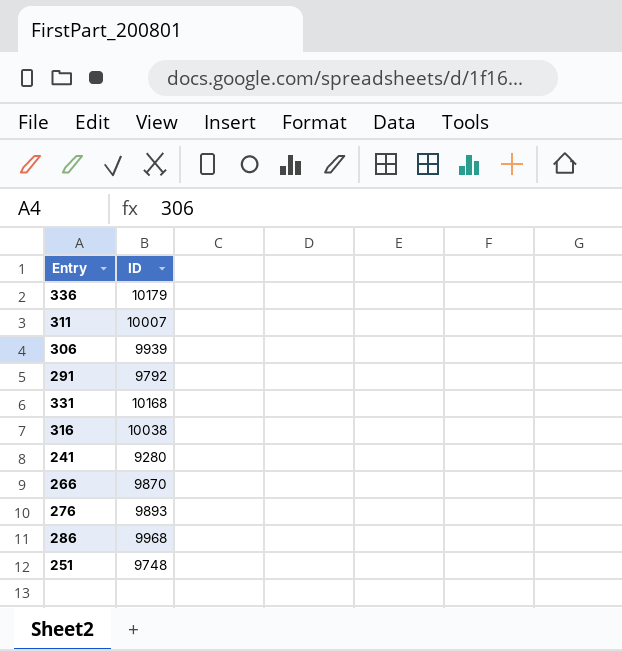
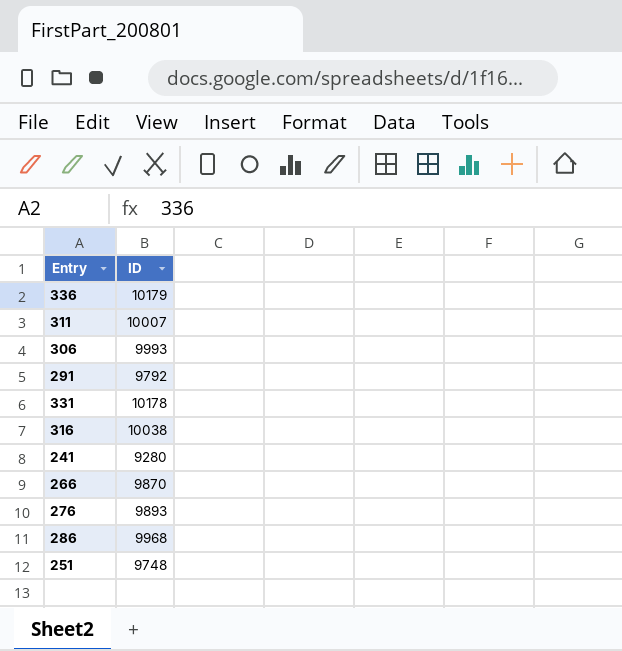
306 | ID: 9939 -> 9993
331 | ID: 10168 -> 10178

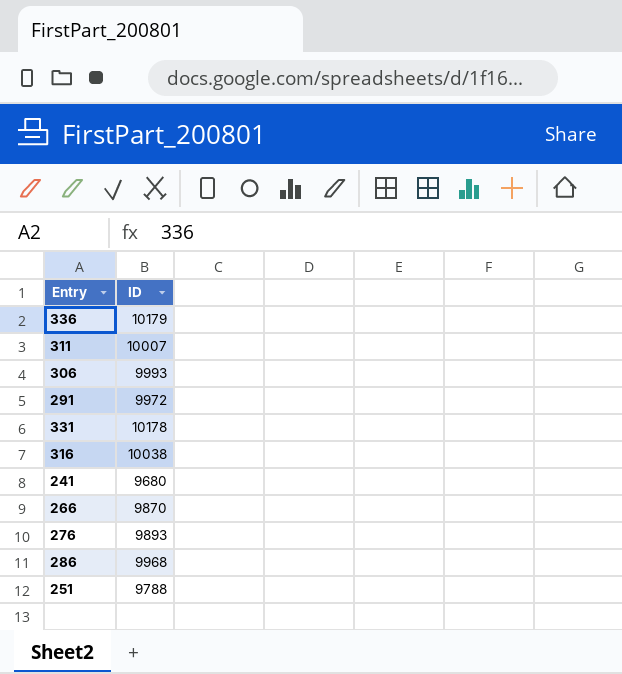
291 | ID: 9792 -> 9972
241 | ID: 9280 -> 9680
251 | ID: 9748 -> 9788

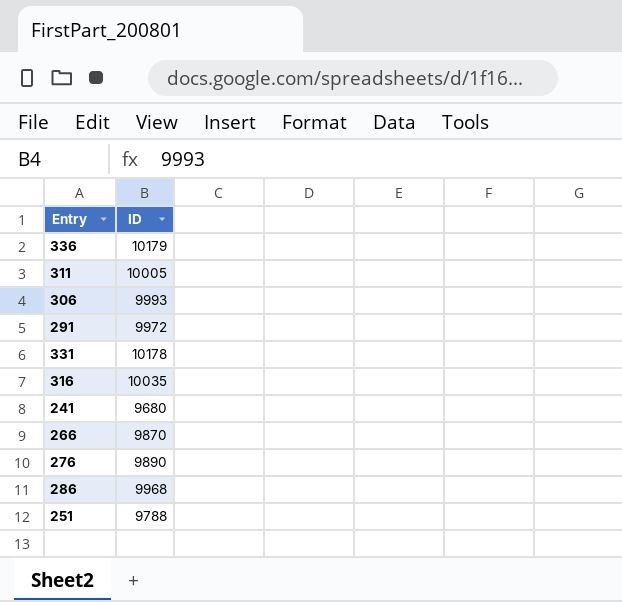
311 | ID: 10007 -> 10005
316 | ID: 10038 -> 10035
276 | ID: 9893 -> 9890

